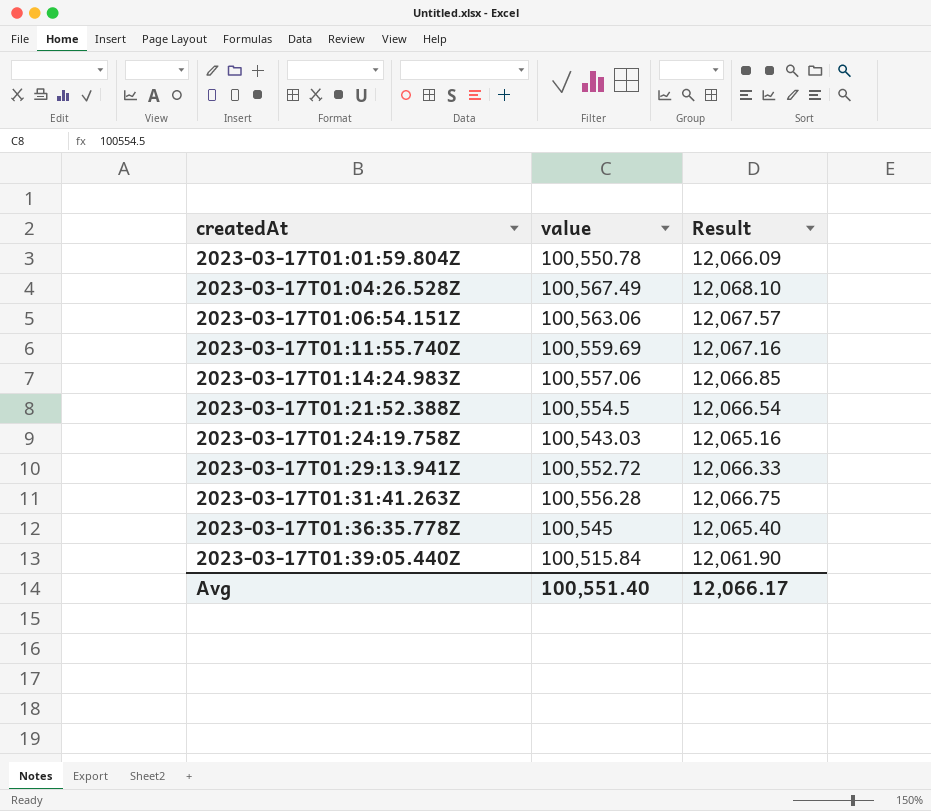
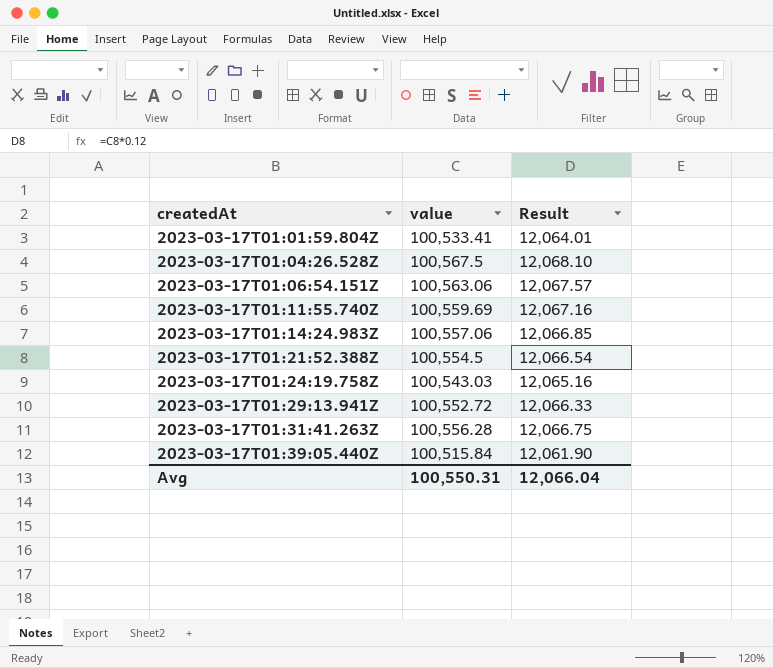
row 2023-03-17T01:36:35.778Z: 100,545 | 12,065.40 -> none
2023-03-17T01:01:59.804Z | value: 100,550.78 -> 100,533.41
2023-03-17T01:01:59.804Z | Result: 12,066.09 -> 12,064.01
2023-03-17T01:04:26.528Z | value: 100,567.49 -> 100,567.5
Avg | value: 100,551.40 -> 100,550.31
Avg | Result: 12,066.17 -> 12,066.04

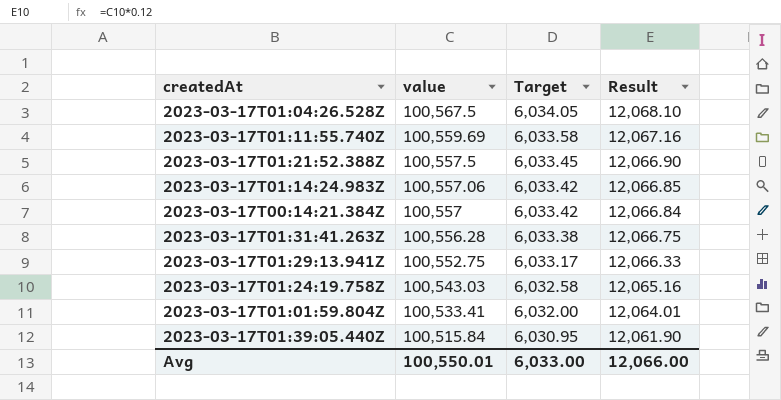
row order: createdAt ascending -> value descending
column Target | formula: none -> [value] * 0.06
row 2023-03-17T01:06:54.151Z: 100,563.06 | 12,067.57 -> none
2023-03-17T01:21:52.388Z | value: 100,554.5 -> 100,557.5
2023-03-17T01:21:52.388Z | Result: 12,066.54 -> 12,066.90
row 2023-03-17T00:14:21.384Z: none -> 100,557 | 6,033.42 | 12,066.84
2023-03-17T01:29:13.941Z | value: 100,552.72 -> 100,552.75
Avg | value: 100,550.31 -> 100,550.01
Avg | Result: 12,066.04 -> 12,066.00

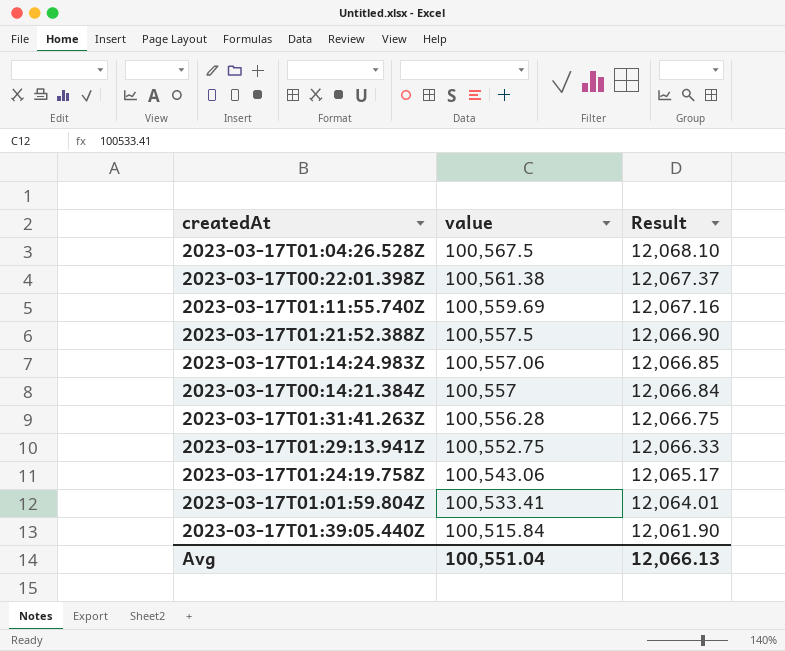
column Target | formula: [value] * 0.06 -> none
row 2023-03-17T00:22:01.398Z: none -> 100,561.38 | 12,067.37
2023-03-17T01:24:19.758Z | value: 100,543.03 -> 100,543.06
2023-03-17T01:24:19.758Z | Result: 12,065.16 -> 12,065.17
Avg | value: 100,550.01 -> 100,551.04
Avg | Result: 12,066.00 -> 12,066.13

